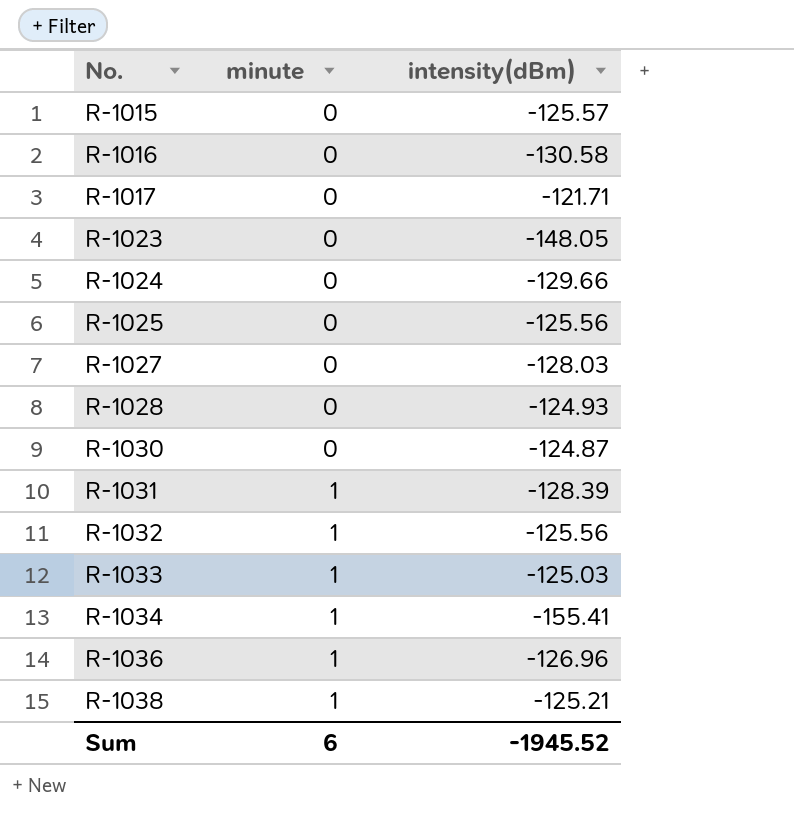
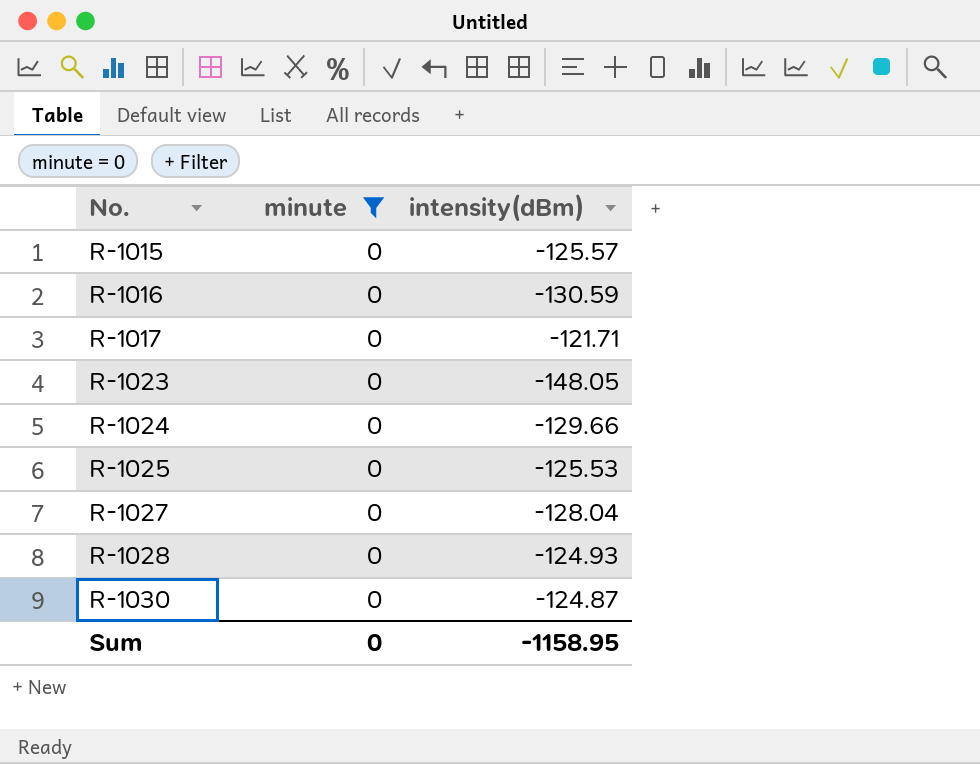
filter: none -> minute = 0
R-1016 | intensity(dBm): -130.58 -> -130.59
R-1025 | intensity(dBm): -125.56 -> -125.53
R-1027 | intensity(dBm): -128.03 -> -128.04
Sum | minute: 6 -> 0
Sum | intensity(dBm): -1945.52 -> -1158.95

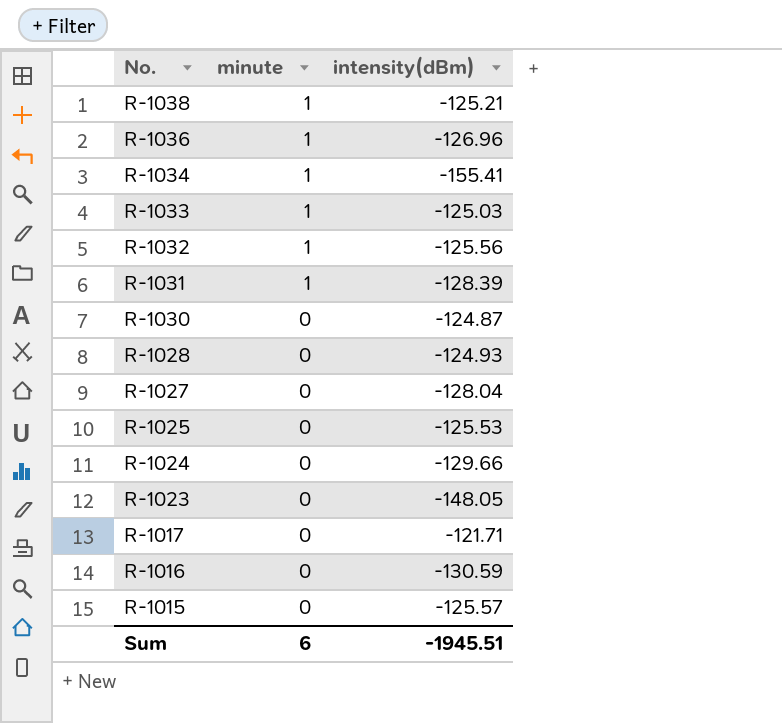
filter: minute = 0 -> none
row order: No. ascending -> No. descending
Sum | minute: 0 -> 6
Sum | intensity(dBm): -1158.95 -> -1945.51

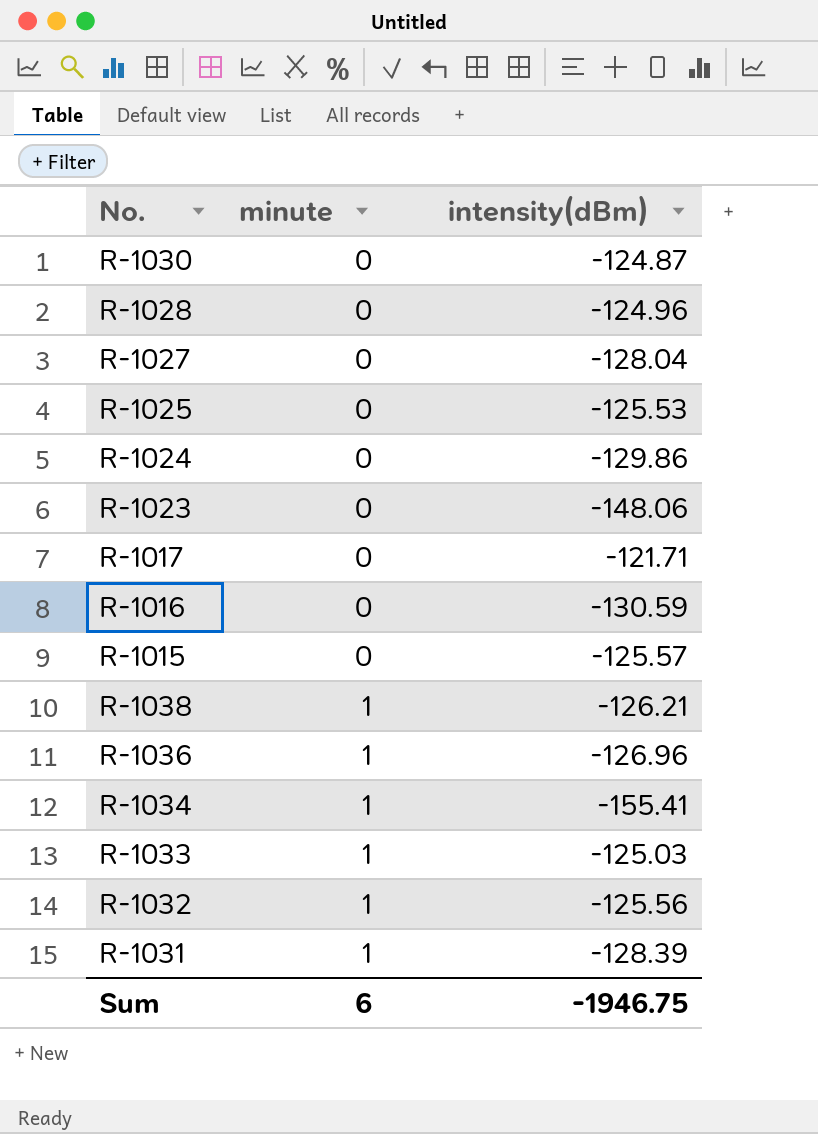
row order: No. descending -> minute ascending
R-1028 | intensity(dBm): -124.93 -> -124.96
R-1024 | intensity(dBm): -129.66 -> -129.86
R-1023 | intensity(dBm): -148.05 -> -148.06
R-1038 | intensity(dBm): -125.21 -> -126.21
Sum | intensity(dBm): -1945.51 -> -1946.75

